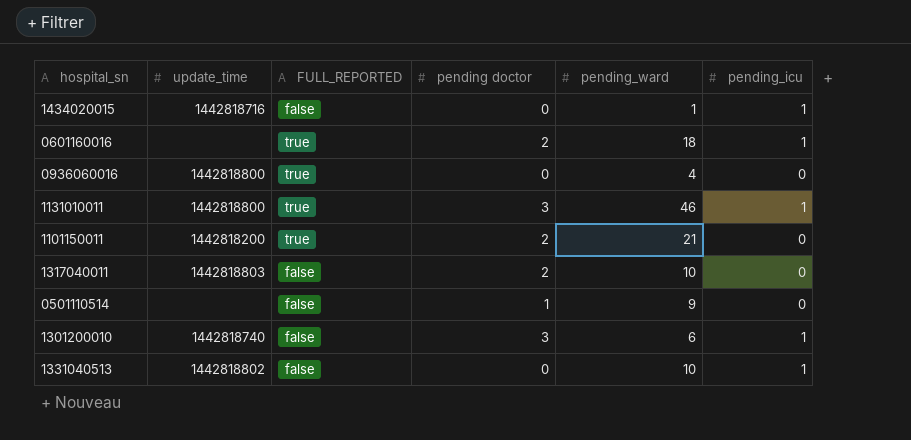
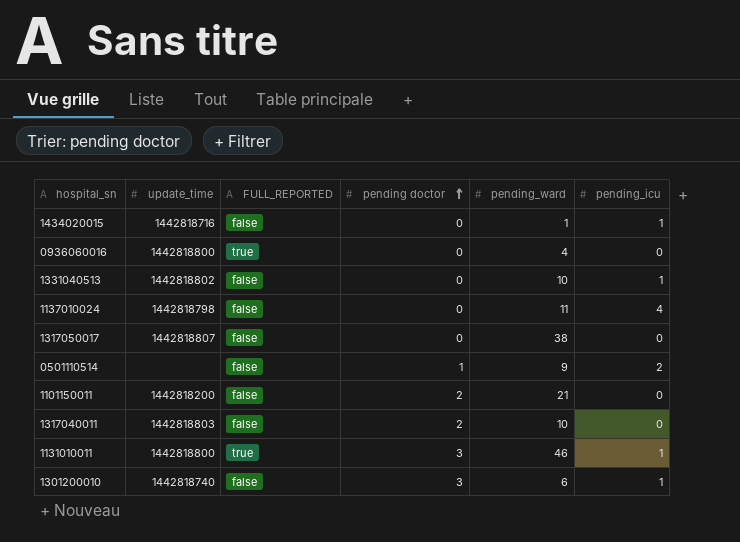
row order: none -> pending doctor ascending
row 0601160016: none | true | 2 | 18 | 1 -> none
row 1137010024: none -> 1442818798 | false | 0 | 11 | 4
row 1317050017: none -> 1442818807 | false | 0 | 38 | 0
0501110514 | pending_icu: 0 -> 2
1101150011 | FULL_REPORTED: true -> false

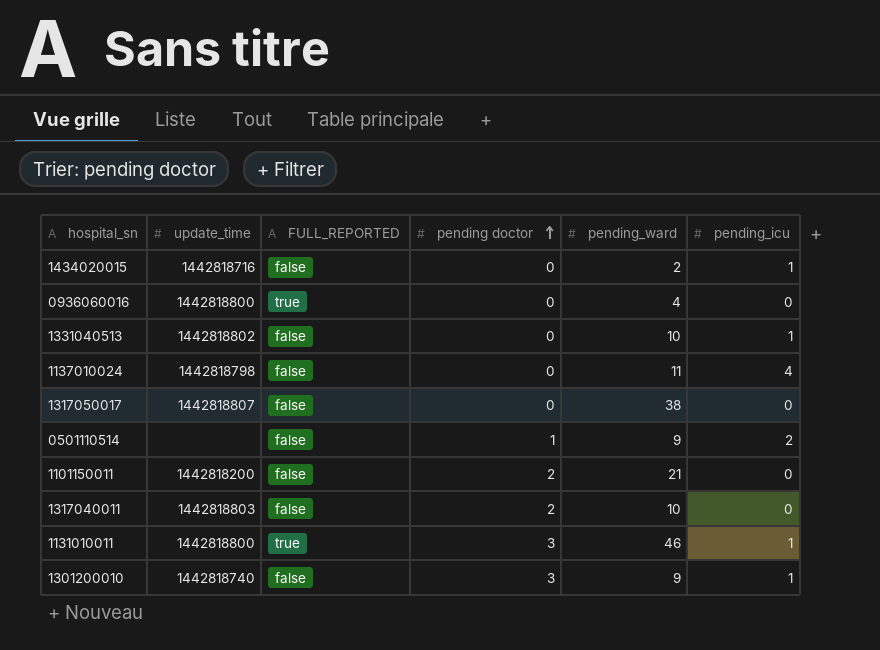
1434020015 | pending_ward: 1 -> 2
1301200010 | pending_ward: 6 -> 9

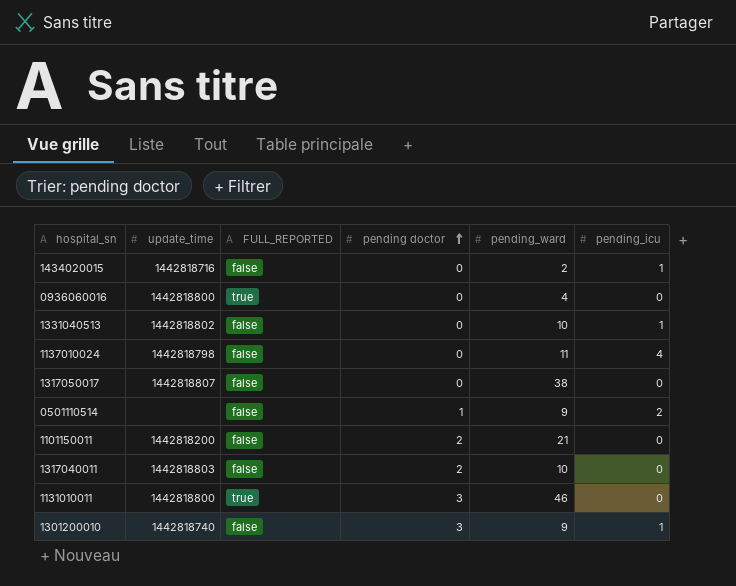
1131010011 | pending_icu: 1 -> 0

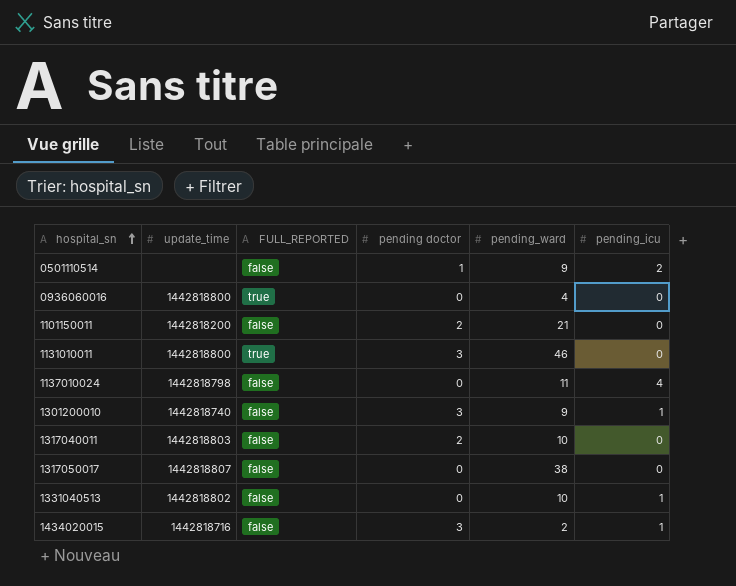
row order: pending doctor ascending -> hospital_sn ascending
1434020015 | pending doctor: 0 -> 3

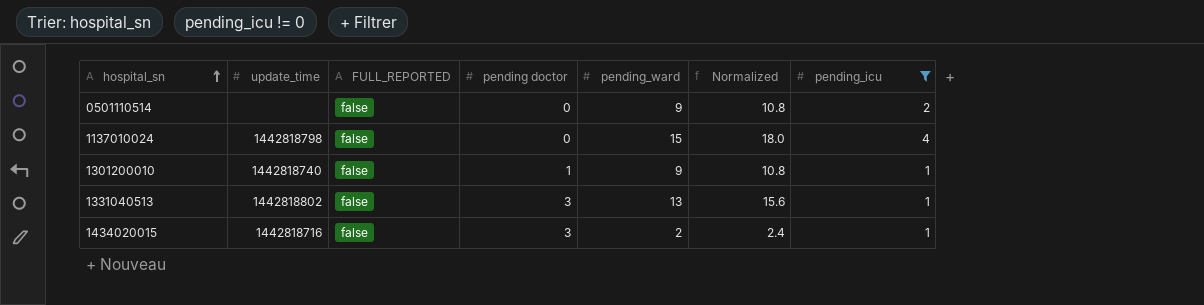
filter: none -> pending_icu != 0
column Normalized | formula: none -> [pending_ward] * 1.2
0501110514 | pending doctor: 1 -> 0
1137010024 | pending_ward: 11 -> 15
1301200010 | pending doctor: 3 -> 1
1331040513 | pending doctor: 0 -> 3
1331040513 | pending_ward: 10 -> 13

